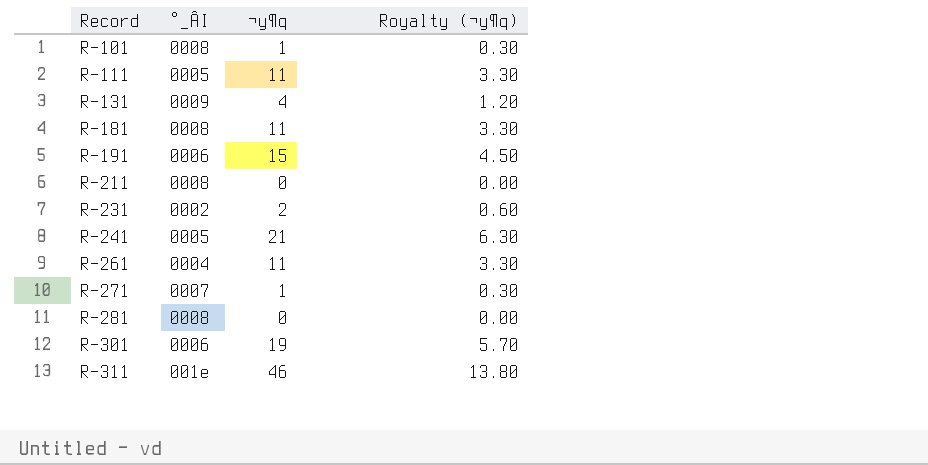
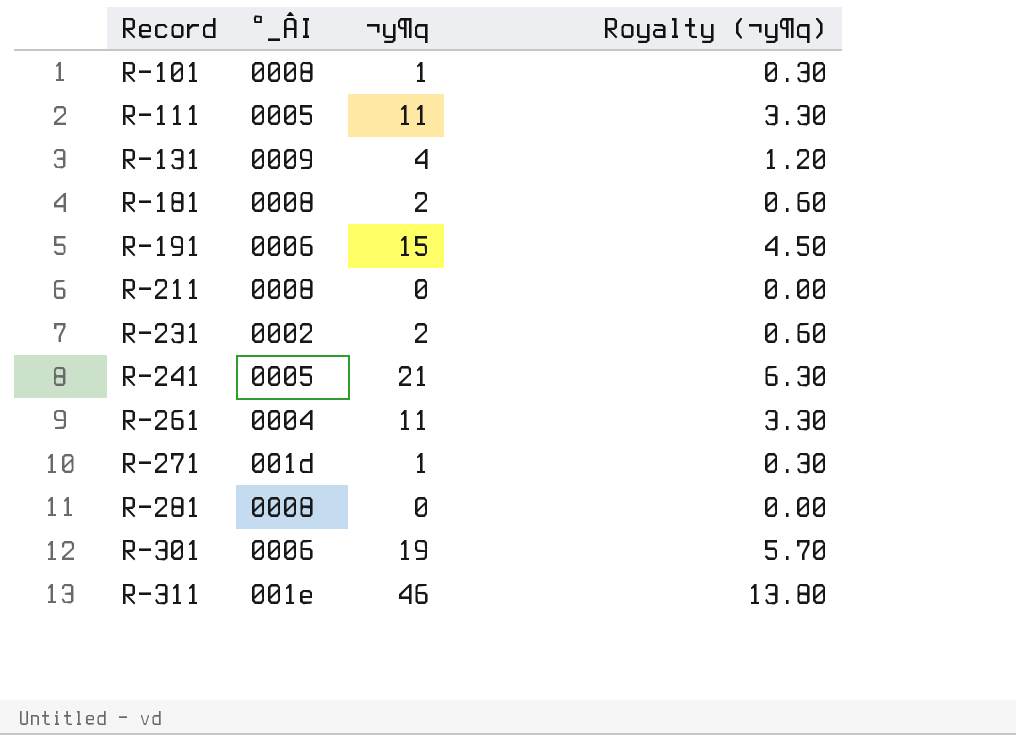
R-181 | ¬y¶q: 11 -> 2
R-181 | Royalty (¬y¶q): 3.30 -> 0.60
R-271 | °_ÂI: 0007 -> 001d

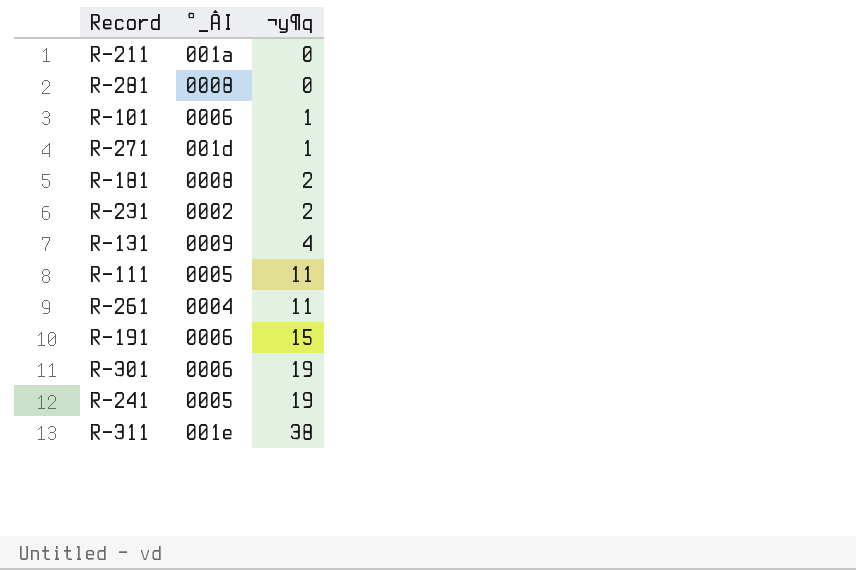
row order: Record ascending -> ¬y¶q ascending
column Royalty (¬y¶q) | formula: [¬y¶q] * 0.3 -> none
R-211 | °_ÂI: 0008 -> 001a
R-101 | °_ÂI: 0008 -> 0006
R-241 | ¬y¶q: 21 -> 19
R-311 | ¬y¶q: 46 -> 38

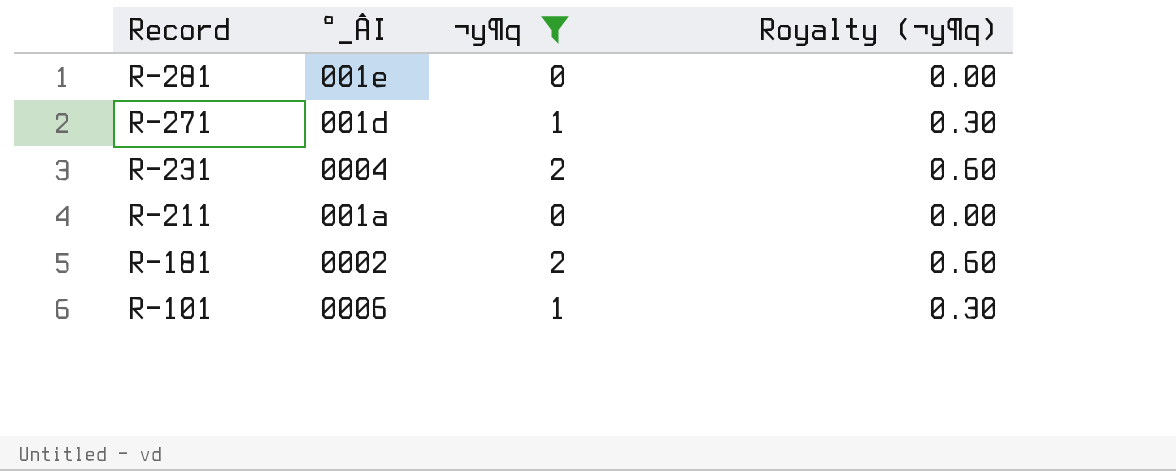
filter: none -> ¬y¶q <= 2
row order: ¬y¶q ascending -> Record descending
column Royalty (¬y¶q) | formula: none -> [¬y¶q] * 0.3
R-281 | °_ÂI: 0008 -> 001e
R-231 | °_ÂI: 0002 -> 0004
R-181 | °_ÂI: 0008 -> 0002

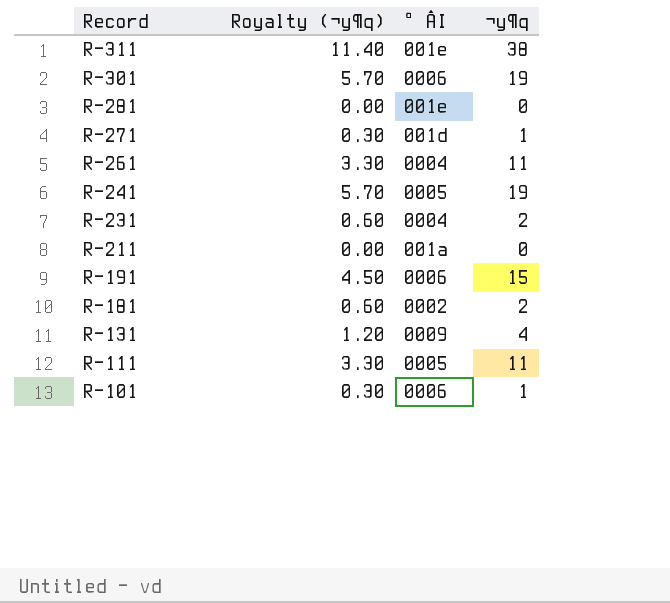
filter: ¬y¶q <= 2 -> none
column Royalty (¬y¶q) | position: 4 -> 2
column name: °_ÂI -> ° ÂI

